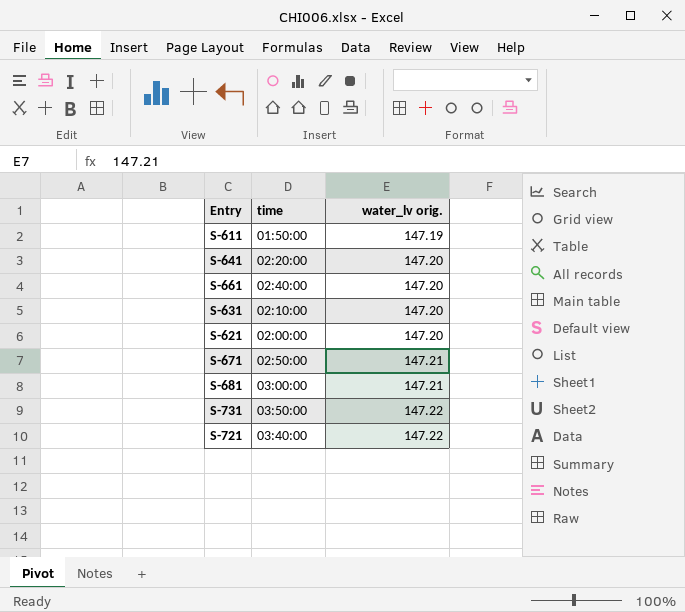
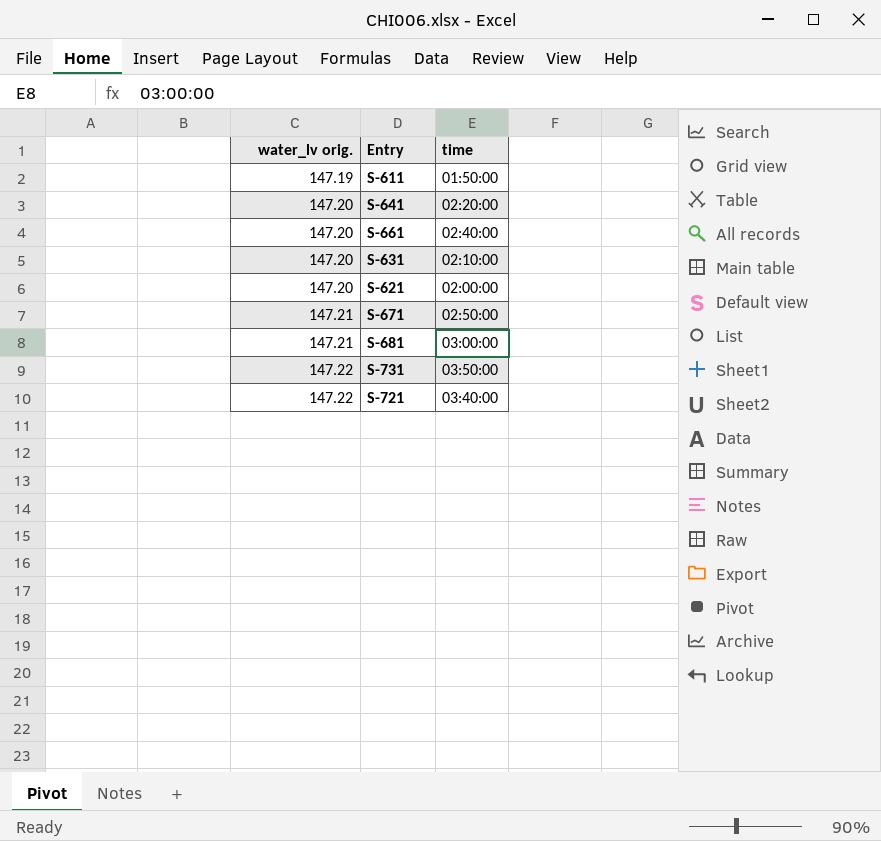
column water_lv orig. | position: 3 -> 1

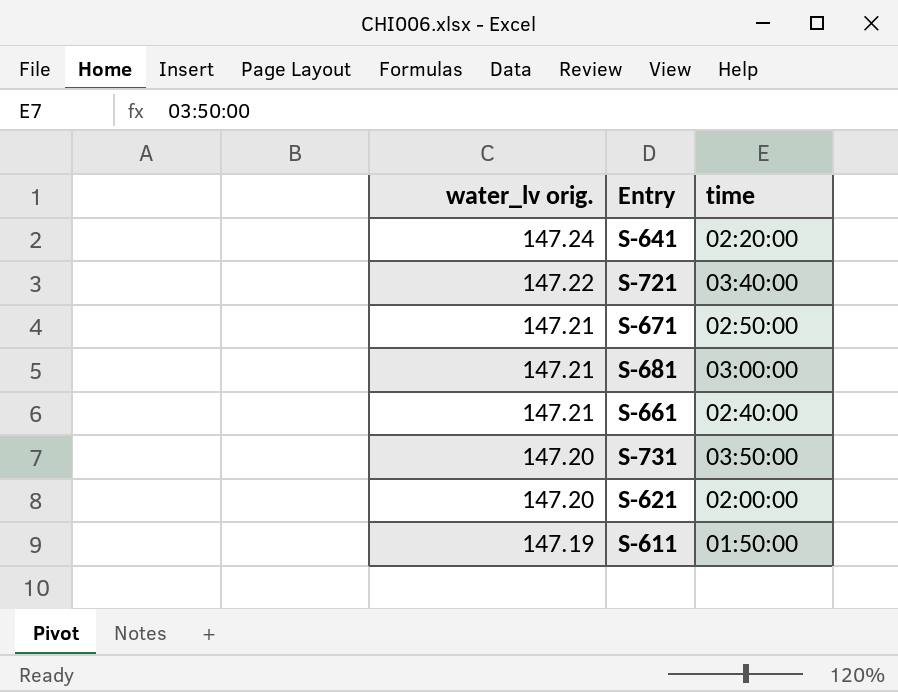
row order: water_lv orig. ascending -> water_lv orig. descending
row S-631: 147.20 | 02:10:00 -> none
S-641 | water_lv orig.: 147.20 -> 147.24
S-661 | water_lv orig.: 147.20 -> 147.21
S-731 | water_lv orig.: 147.22 -> 147.20

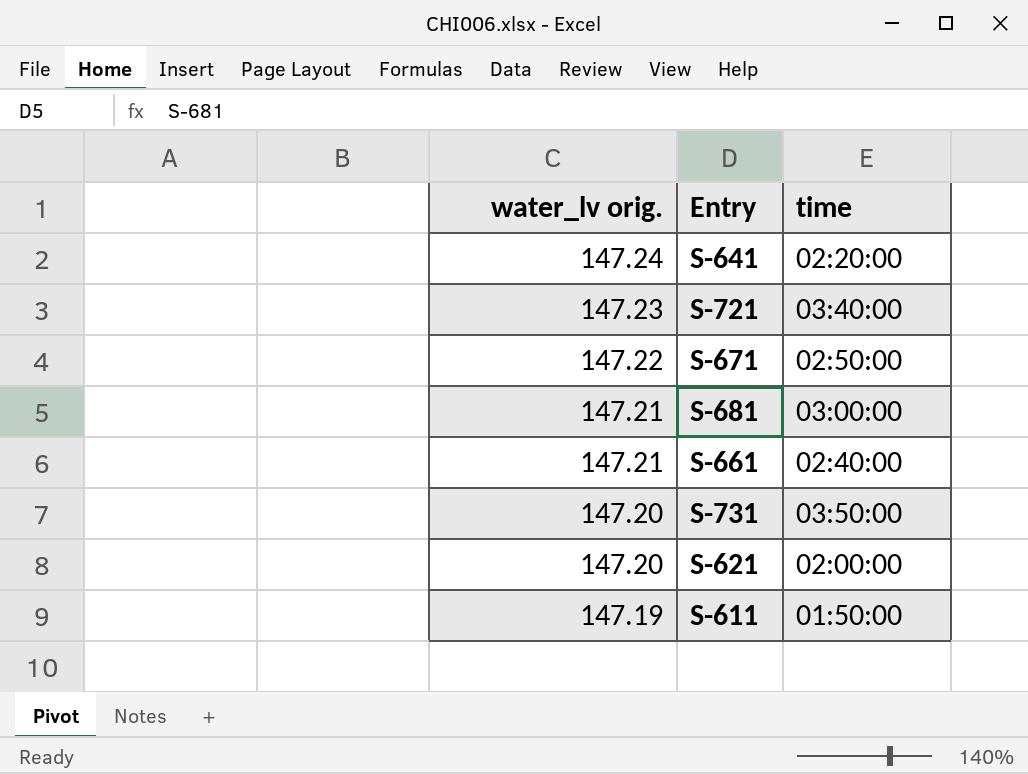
S-721 | water_lv orig.: 147.22 -> 147.23
S-671 | water_lv orig.: 147.21 -> 147.22

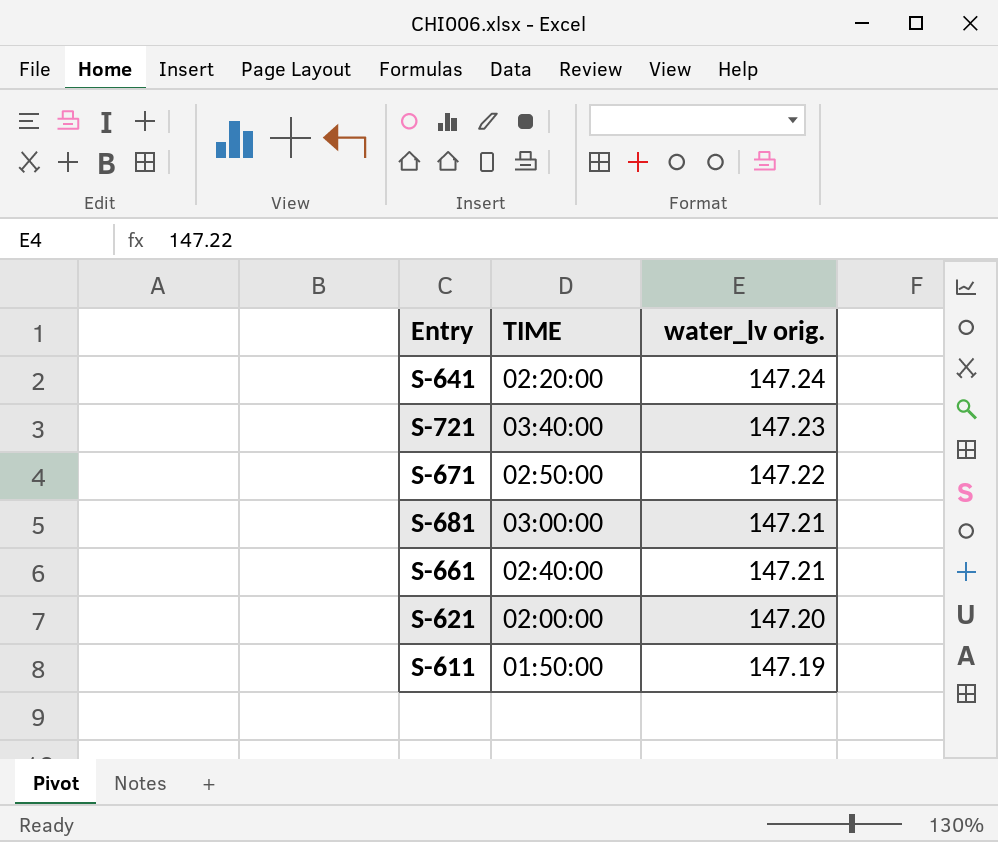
column name: time -> TIME
column water_lv orig. | position: 1 -> 3
row S-731: 147.20 | 03:50:00 -> none

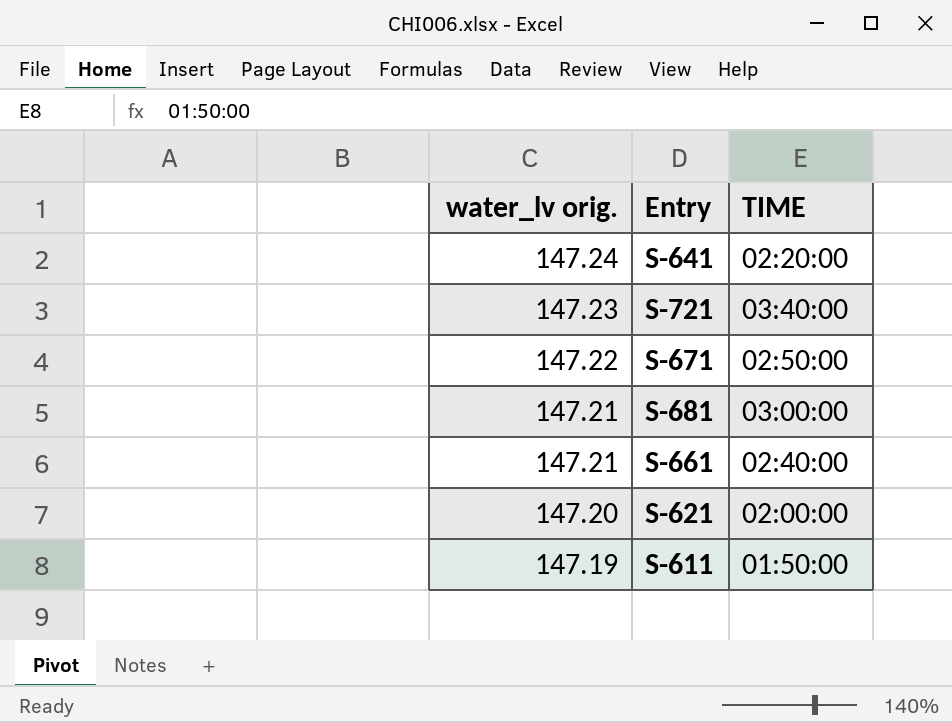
column water_lv orig. | position: 3 -> 1

